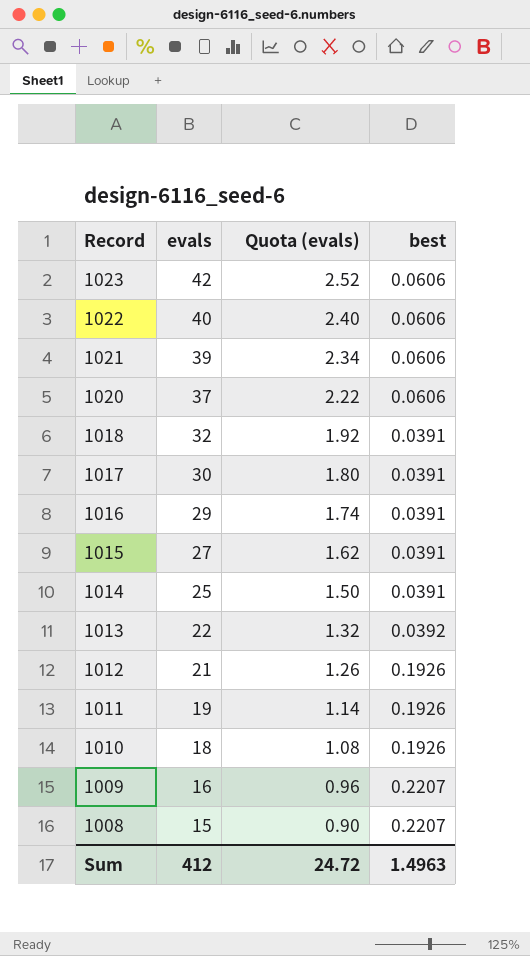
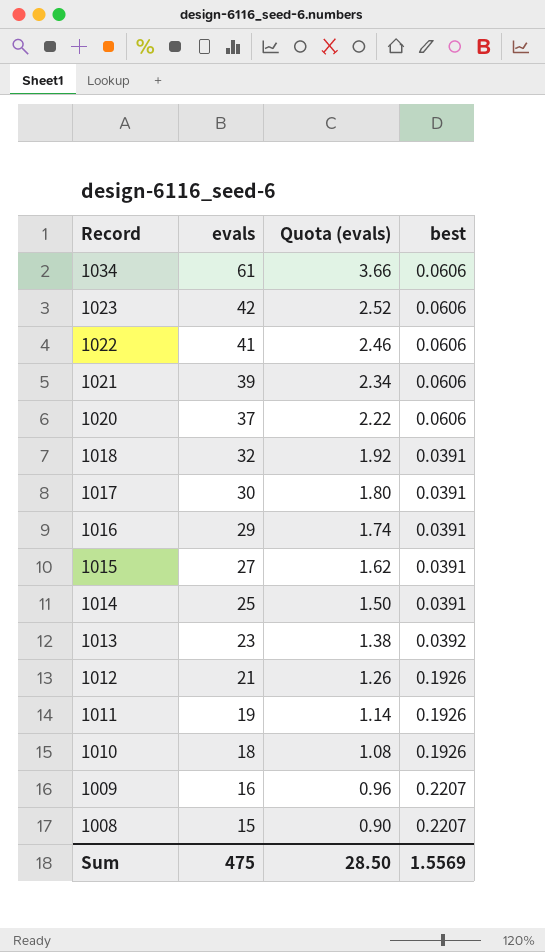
row 1034: none -> 61 | 3.66 | 0.0606
1022 | evals: 40 -> 41
1022 | Quota (evals): 2.40 -> 2.46
1013 | evals: 22 -> 23
1013 | Quota (evals): 1.32 -> 1.38
Sum | evals: 412 -> 475
Sum | Quota (evals): 24.72 -> 28.50
Sum | best: 1.4963 -> 1.5569

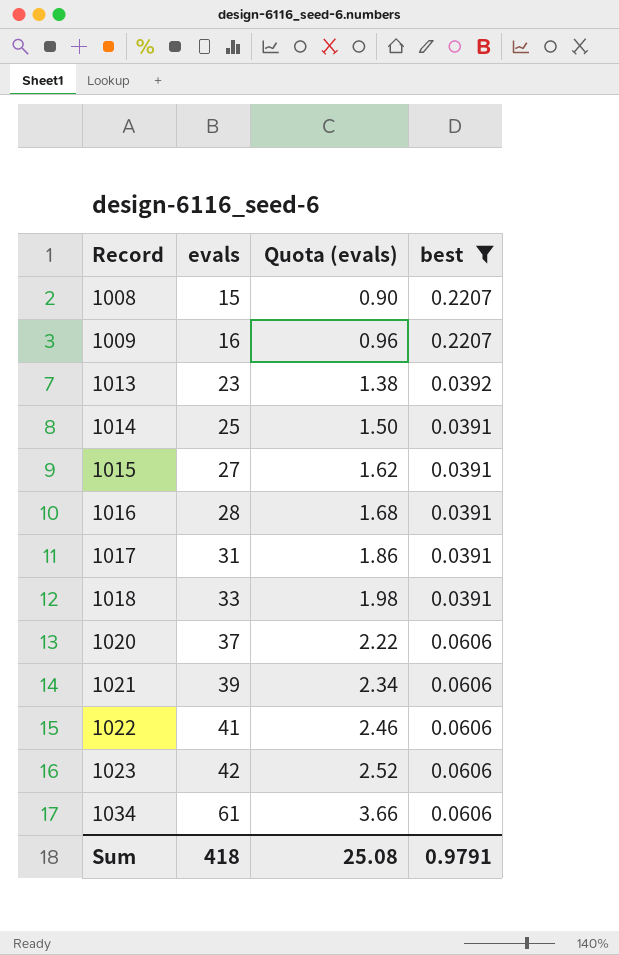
filter: none -> best != 0.1926
row order: Record descending -> Record ascending
1016 | evals: 29 -> 28
1016 | Quota (evals): 1.74 -> 1.68
1017 | evals: 30 -> 31
1017 | Quota (evals): 1.80 -> 1.86
1018 | evals: 32 -> 33
1018 | Quota (evals): 1.92 -> 1.98
Sum | evals: 475 -> 418
Sum | Quota (evals): 28.50 -> 25.08
Sum | best: 1.5569 -> 0.9791

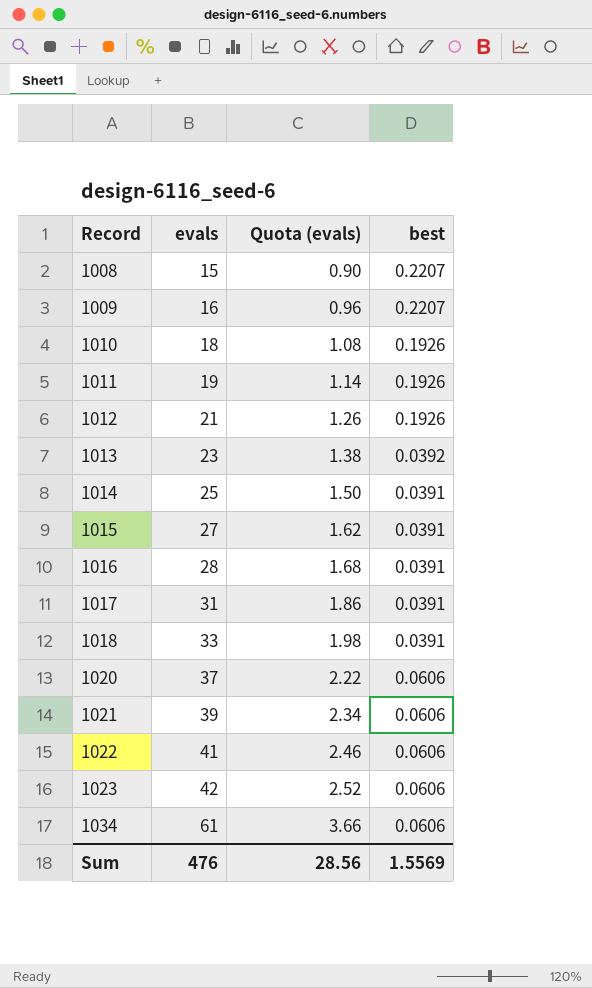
filter: best != 0.1926 -> none
Sum | evals: 418 -> 476
Sum | Quota (evals): 25.08 -> 28.56
Sum | best: 0.9791 -> 1.5569

